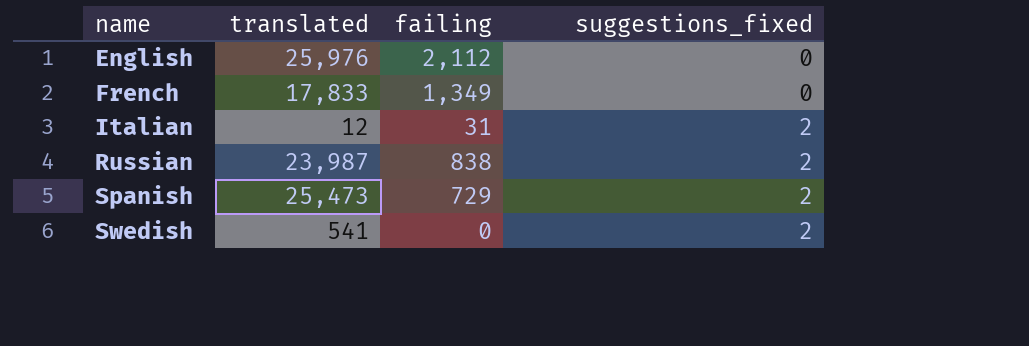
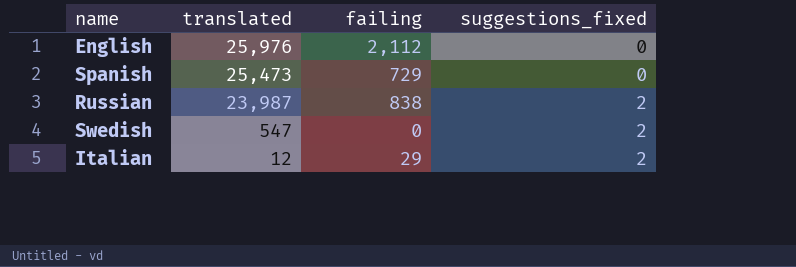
row order: name ascending -> translated descending
row French: 17,833 | 1,349 | 0 -> none
Spanish | suggestions_fixed: 2 -> 0
Swedish | translated: 541 -> 547
Italian | failing: 31 -> 29

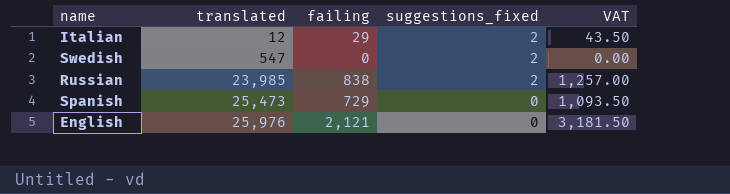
row order: translated descending -> translated ascending
column VAT | formula: none -> [failing] * 1.5
Russian | translated: 23,987 -> 23,985
English | failing: 2,112 -> 2,121

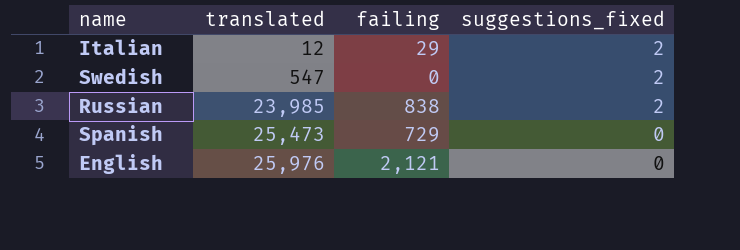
column VAT | formula: [failing] * 1.5 -> none

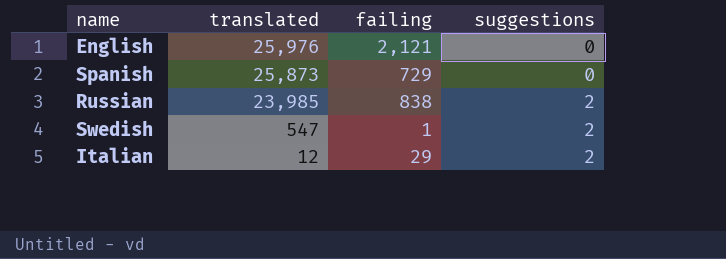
row order: translated ascending -> translated descending
column name: suggestions_fixed -> suggestions
Spanish | translated: 25,473 -> 25,873
Swedish | failing: 0 -> 1

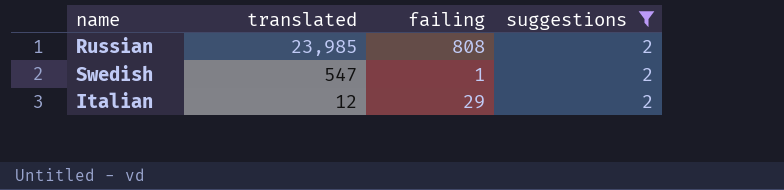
filter: none -> suggestions = 2
Russian | failing: 838 -> 808

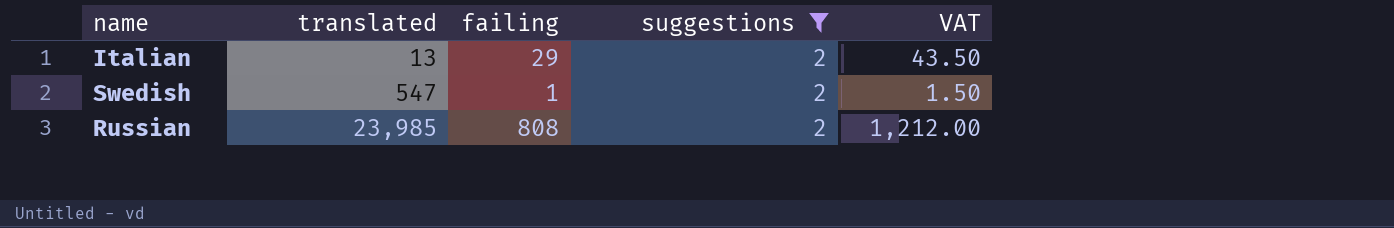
row order: translated descending -> translated ascending
column VAT | formula: none -> [failing] * 1.5
Italian | translated: 12 -> 13

